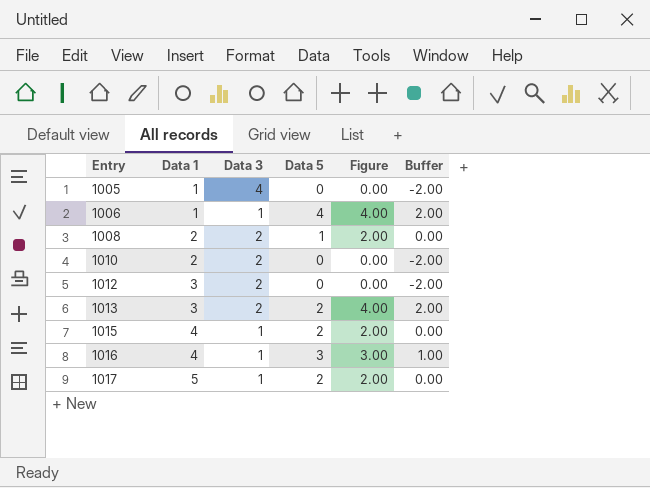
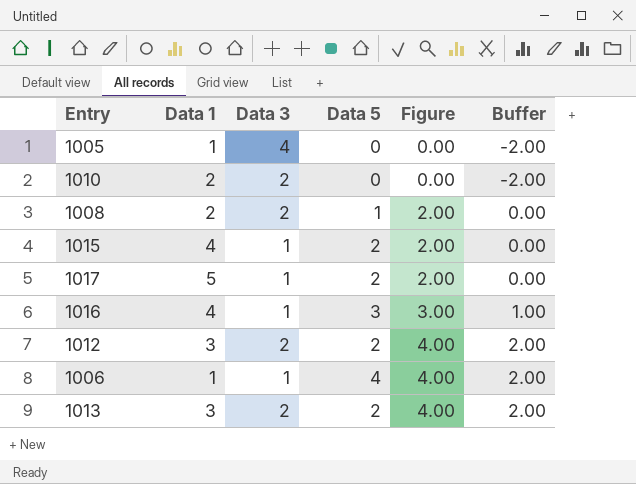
row order: Entry ascending -> Figure ascending
1012 | Data 5: 0 -> 2
1012 | Figure: 0.00 -> 4.00
1012 | Buffer: -2.00 -> 2.00

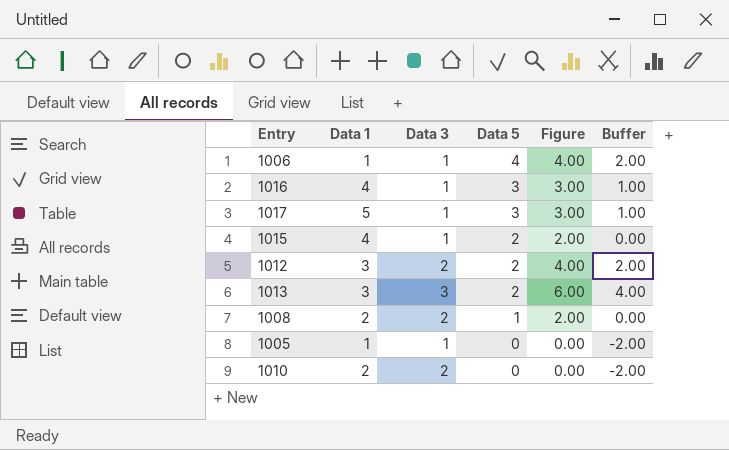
row order: Figure ascending -> Data 5 descending
1017 | Data 5: 2 -> 3
1017 | Figure: 2.00 -> 3.00
1017 | Buffer: 0.00 -> 1.00
1013 | Data 3: 2 -> 3
1013 | Figure: 4.00 -> 6.00
1013 | Buffer: 2.00 -> 4.00
1005 | Data 3: 4 -> 1

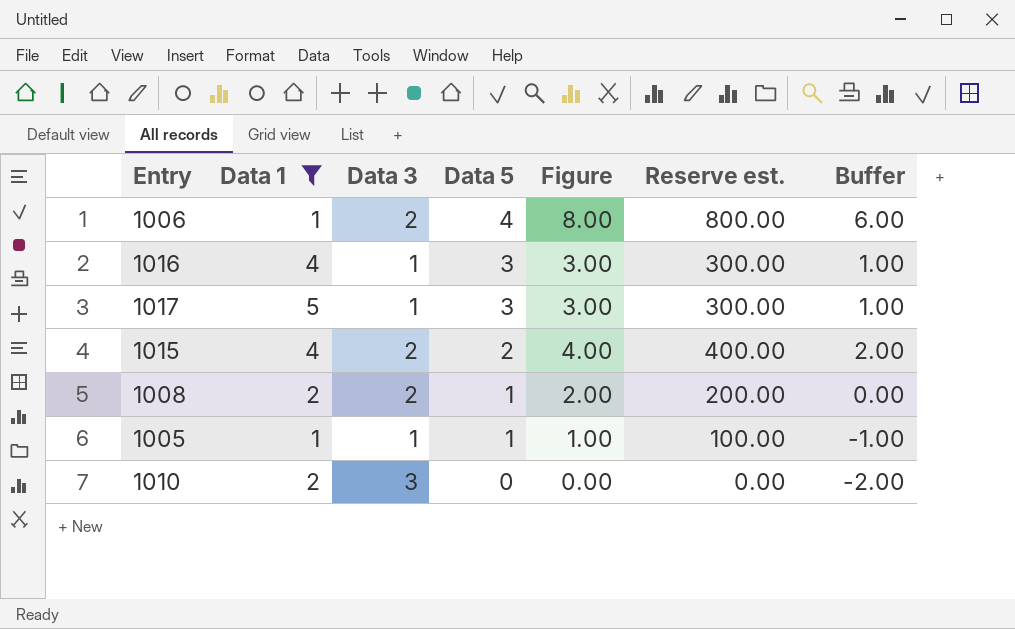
filter: none -> Data 1 != 3
column Reserve est. | formula: none -> [Figure] * 100
1006 | Data 3: 1 -> 2
1006 | Figure: 4.00 -> 8.00
1006 | Buffer: 2.00 -> 6.00
1015 | Data 3: 1 -> 2
1015 | Figure: 2.00 -> 4.00
1015 | Buffer: 0.00 -> 2.00
1005 | Data 5: 0 -> 1
1005 | Figure: 0.00 -> 1.00
1005 | Buffer: -2.00 -> -1.00
1010 | Data 3: 2 -> 3

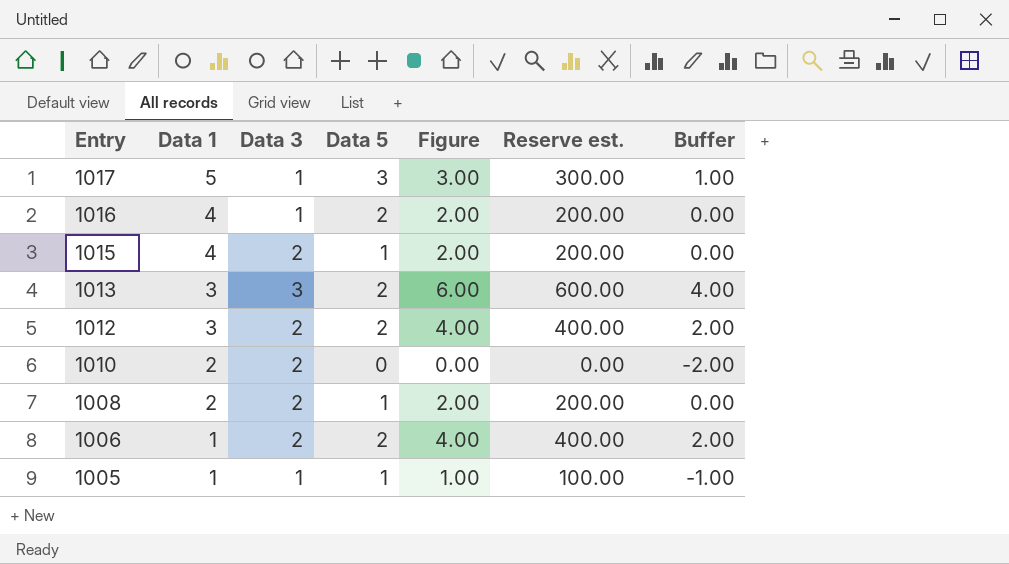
filter: Data 1 != 3 -> none
row order: Data 5 descending -> Entry descending
1016 | Data 5: 3 -> 2
1016 | Figure: 3.00 -> 2.00
1016 | Reserve est.: 300.00 -> 200.00
1016 | Buffer: 1.00 -> 0.00
1015 | Data 5: 2 -> 1
1015 | Figure: 4.00 -> 2.00
1015 | Reserve est.: 400.00 -> 200.00
1015 | Buffer: 2.00 -> 0.00
1010 | Data 3: 3 -> 2
1006 | Data 5: 4 -> 2
1006 | Figure: 8.00 -> 4.00
1006 | Reserve est.: 800.00 -> 400.00
1006 | Buffer: 6.00 -> 2.00

